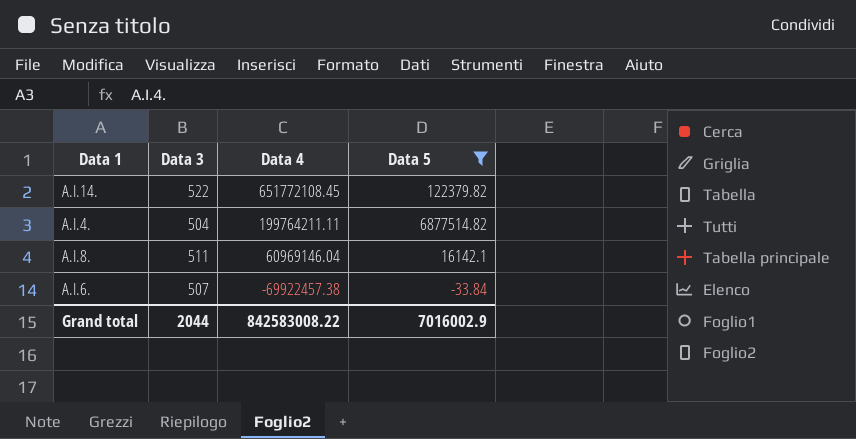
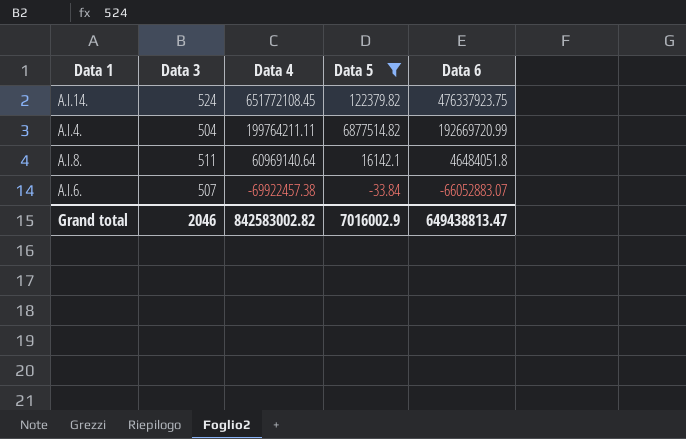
column Data 6 | position: none -> 5
A.I.14. | Data 3: 522 -> 524
A.I.8. | Data 4: 60969146.04 -> 60969140.64
Grand total | Data 3: 2044 -> 2046
Grand total | Data 4: 842583008.22 -> 842583002.82

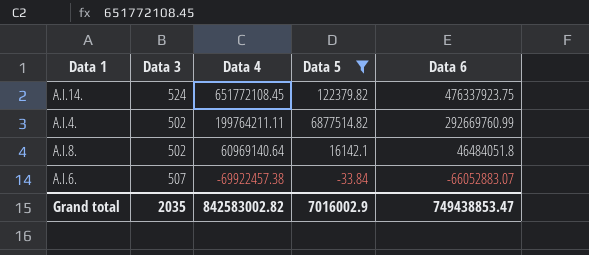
A.I.4. | Data 3: 504 -> 502
A.I.4. | Data 6: 192669720.99 -> 292669760.99
A.I.8. | Data 3: 511 -> 502
Grand total | Data 3: 2046 -> 2035
Grand total | Data 6: 649438813.47 -> 749438853.47

